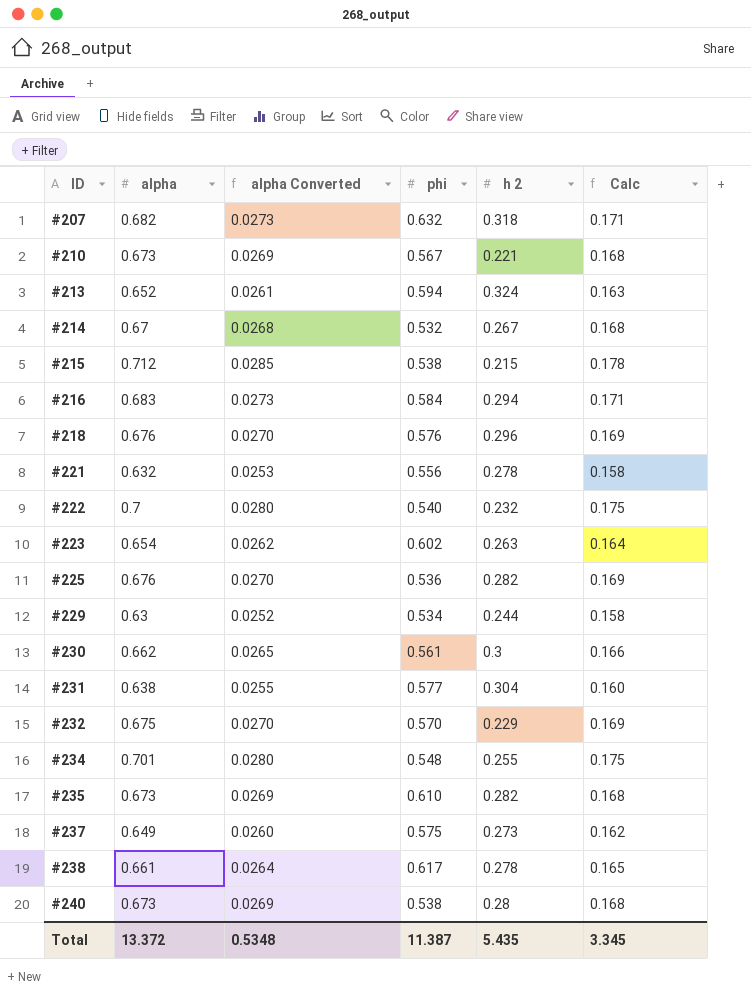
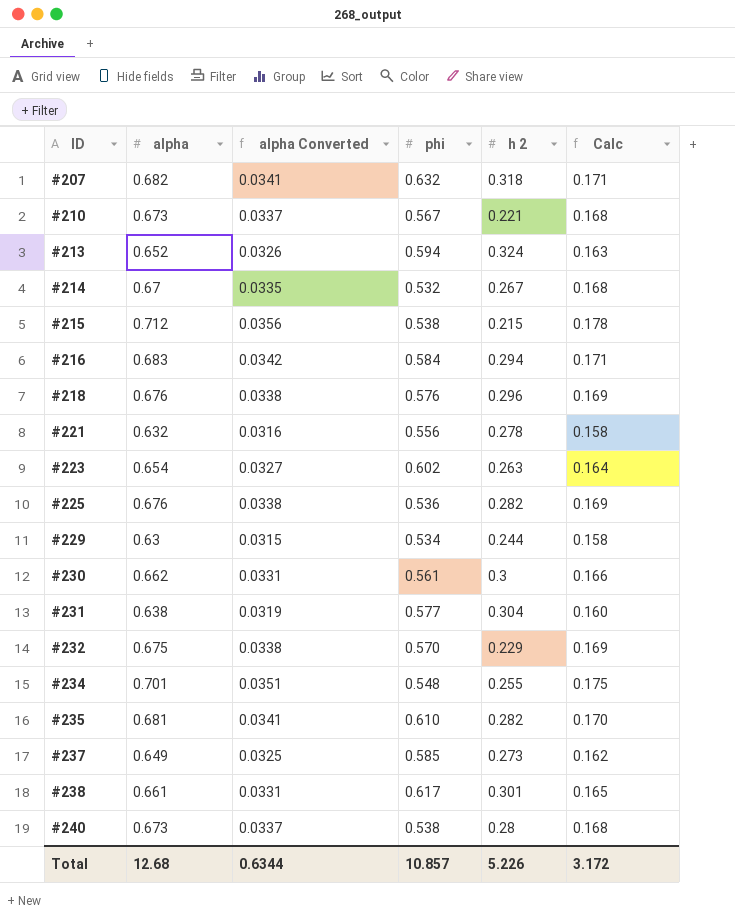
column alpha Converted | formula: [alpha] * 0.04 -> [alpha] * 0.05
row #222: 0.7 | 0.0280 | 0.540 | 0.232 | 0.175 -> none
#235 | alpha: 0.673 -> 0.681
#235 | Calc: 0.168 -> 0.170
#237 | phi: 0.575 -> 0.585
#238 | h 2: 0.278 -> 0.301
Total | alpha: 13.372 -> 12.68
Total | alpha Converted: 0.5348 -> 0.6344
Total | phi: 11.387 -> 10.857
Total | h 2: 5.435 -> 5.226
Total | Calc: 3.345 -> 3.172

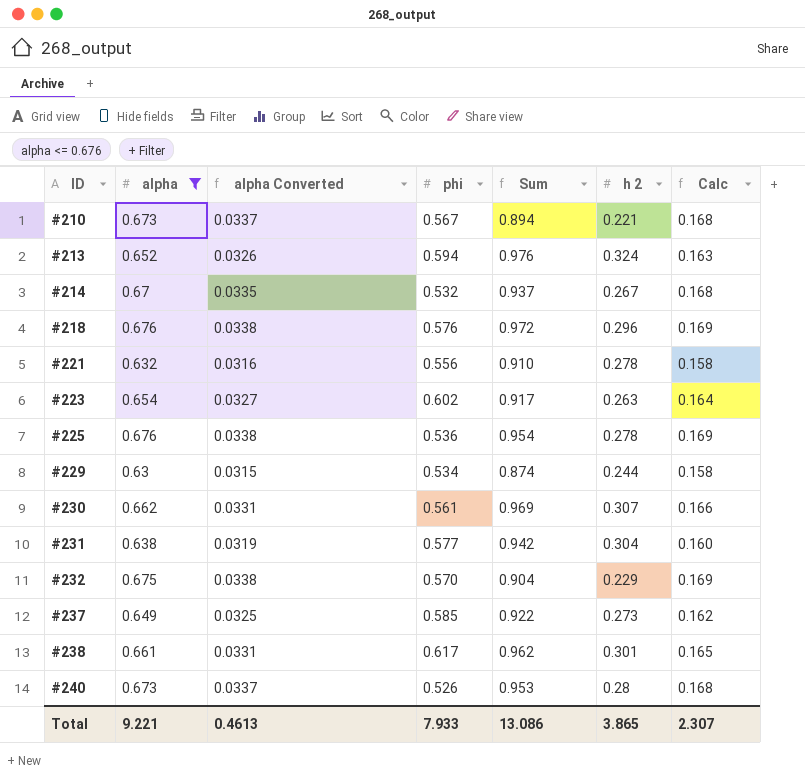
filter: none -> alpha <= 0.676
column Sum | formula: none -> [alpha] + [h 2]
#225 | h 2: 0.282 -> 0.278
#230 | h 2: 0.3 -> 0.307
#240 | phi: 0.538 -> 0.526
Total | alpha: 12.68 -> 9.221
Total | alpha Converted: 0.6344 -> 0.4613
Total | phi: 10.857 -> 7.933
Total | h 2: 5.226 -> 3.865
Total | Calc: 3.172 -> 2.307

